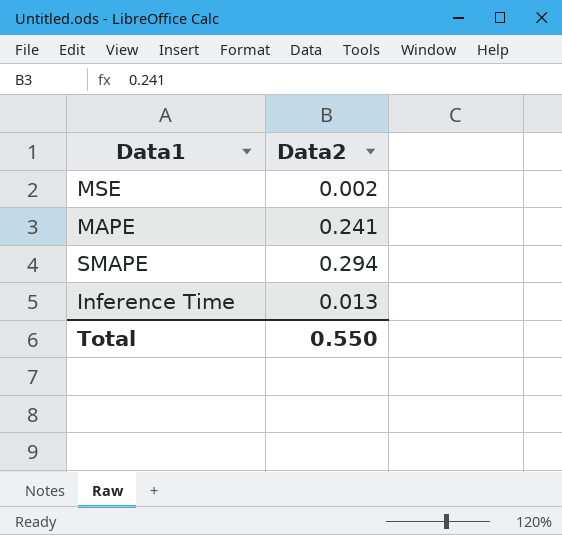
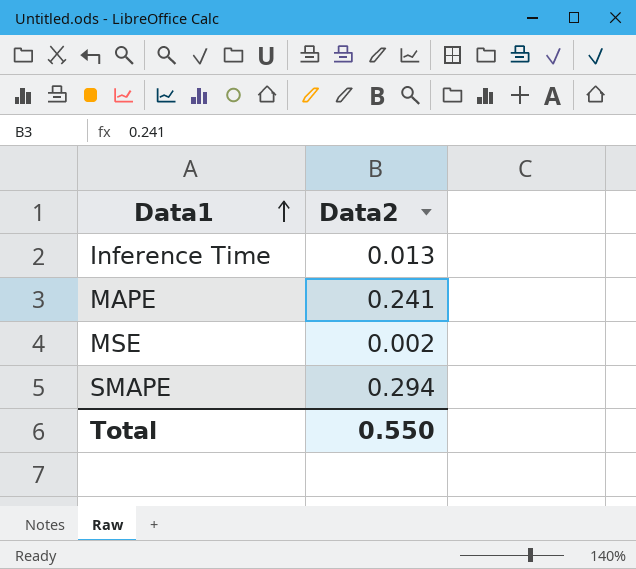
row order: none -> Data1 ascending

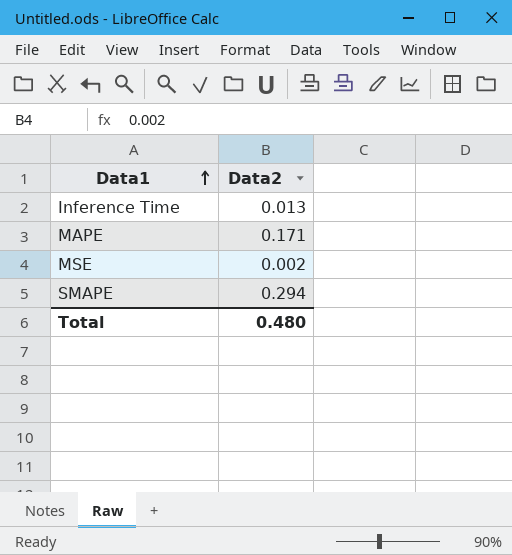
MAPE | Data2: 0.241 -> 0.171
Total | Data2: 0.550 -> 0.480

